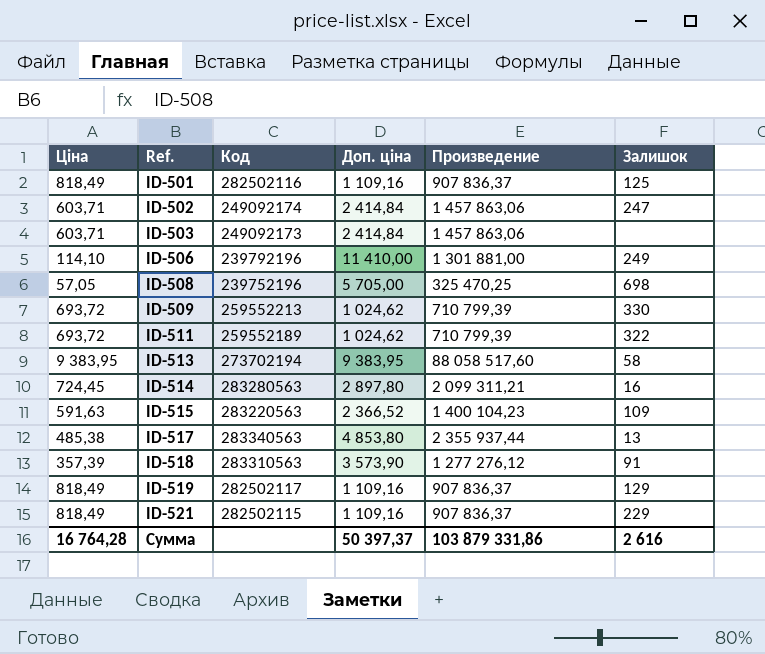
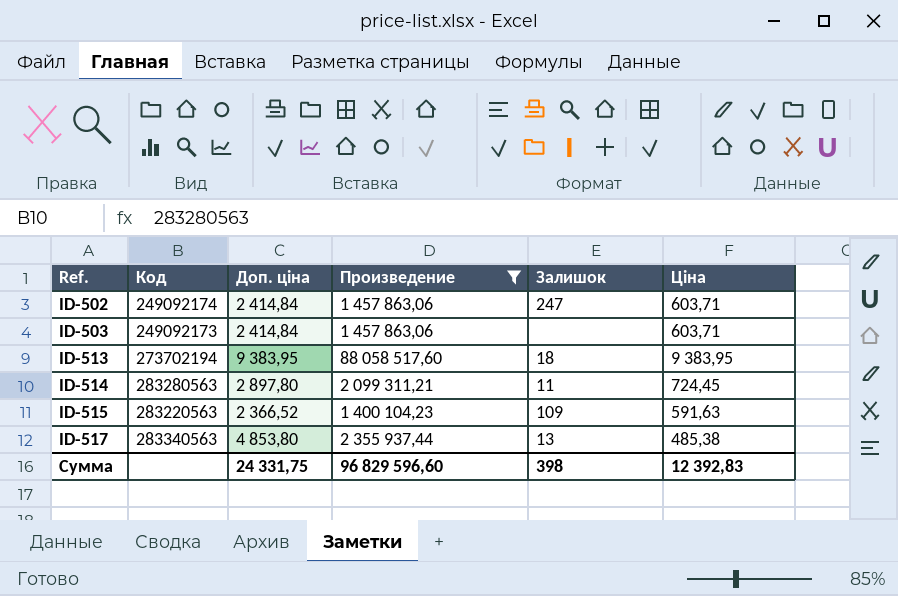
filter: none -> Произведение >= 1 400 104,23
column Ціна | position: 1 -> 6
ID-513 | Залишок: 58 -> 18
ID-514 | Залишок: 16 -> 11
Сумма | Доп. ціна: 50 397,37 -> 24 331,75
Сумма | Произведение: 103 879 331,86 -> 96 829 596,60
Сумма | Залишок: 2 616 -> 398
Сумма | Ціна: 16 764,28 -> 12 392,83

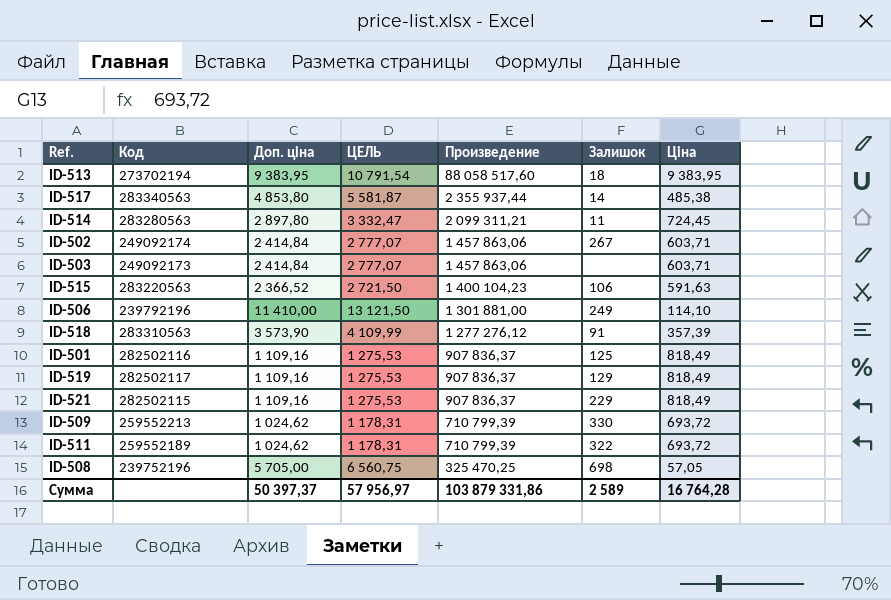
filter: Произведение >= 1 400 104,23 -> none
row order: Ref. ascending -> Произведение descending
column ЦЕЛЬ | formula: none -> [Доп. ціна] * 1,15
ID-517 | Залишок: 13 -> 14
ID-502 | Залишок: 247 -> 267
ID-515 | Залишок: 109 -> 106
Сумма | Доп. ціна: 24 331,75 -> 50 397,37
Сумма | Произведение: 96 829 596,60 -> 103 879 331,86
Сумма | Залишок: 398 -> 2 589
Сумма | Ціна: 12 392,83 -> 16 764,28

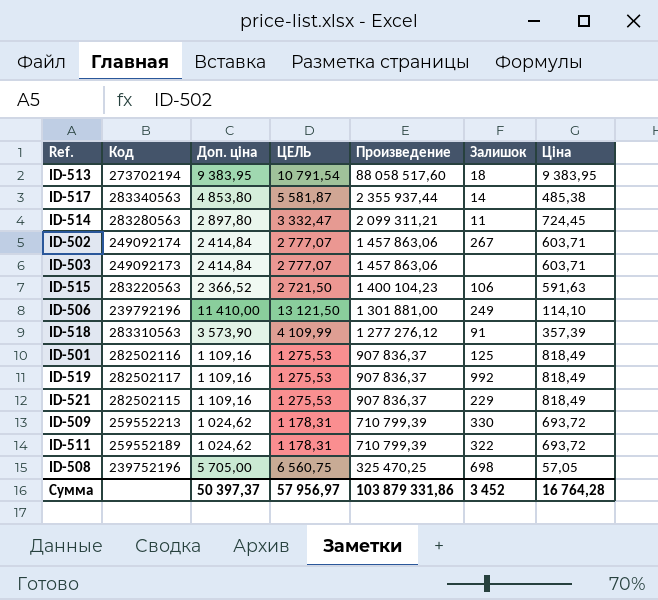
ID-519 | Залишок: 129 -> 992
Сумма | Залишок: 2 589 -> 3 452

